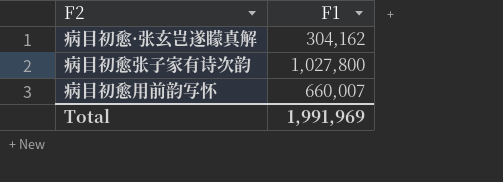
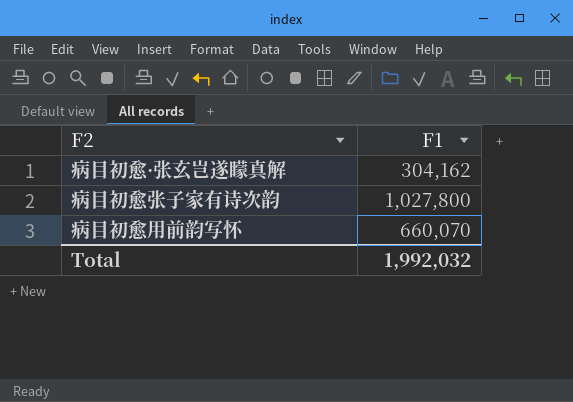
病目初愈用前韵写怀 | F1: 660,007 -> 660,070
Total | F1: 1,991,969 -> 1,992,032

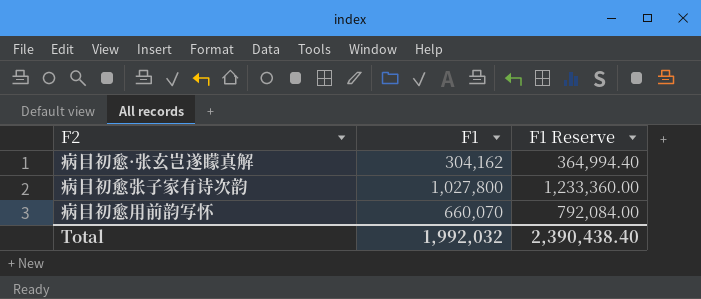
column F1 Reserve | formula: none -> [F1] * 1.2

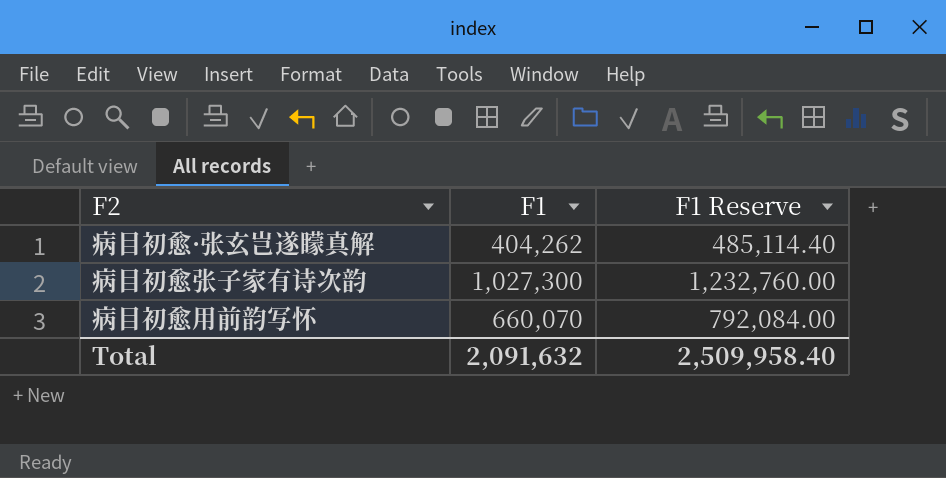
病目初愈·张玄岂遂矇真解 | F1: 304,162 -> 404,262
病目初愈·张玄岂遂矇真解 | F1 Reserve: 364,994.40 -> 485,114.40
病目初愈张子家有诗次韵 | F1: 1,027,800 -> 1,027,300
病目初愈张子家有诗次韵 | F1 Reserve: 1,233,360.00 -> 1,232,760.00
Total | F1: 1,992,032 -> 2,091,632
Total | F1 Reserve: 2,390,438.40 -> 2,509,958.40

